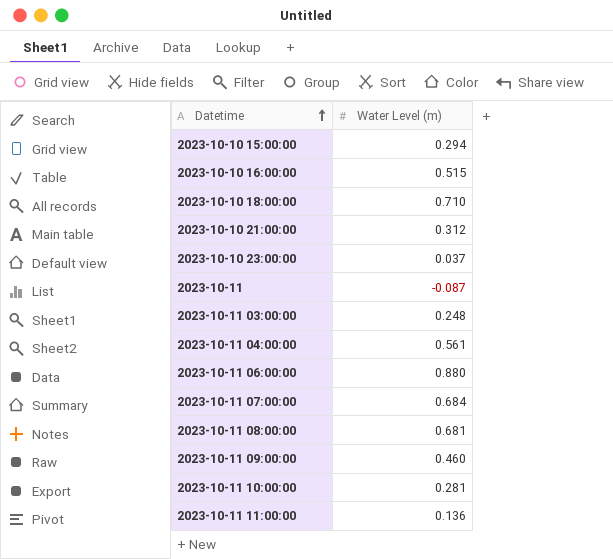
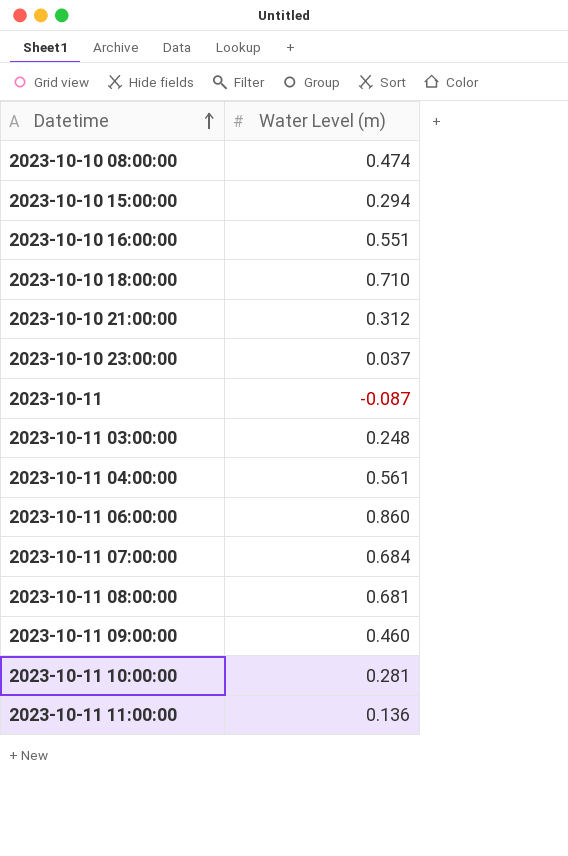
row 2023-10-10 08:00:00: none -> 0.474
2023-10-10 16:00:00 | Water Level (m): 0.515 -> 0.551
2023-10-11 06:00:00 | Water Level (m): 0.880 -> 0.860

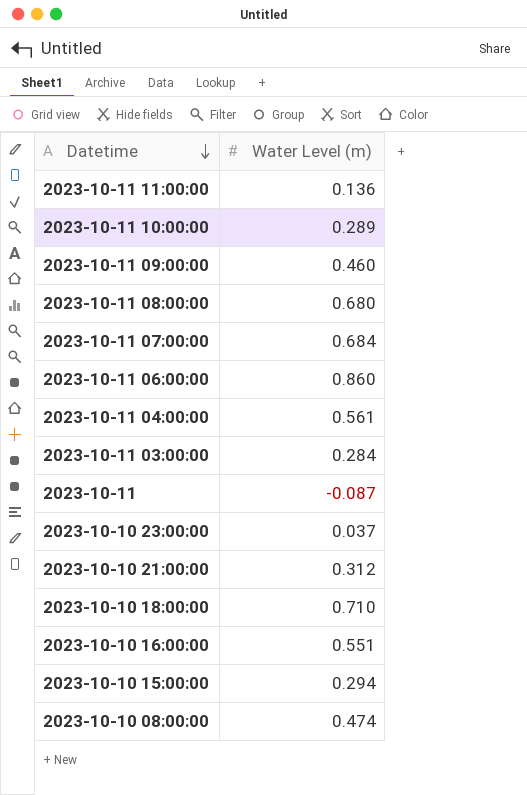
row order: Datetime ascending -> Datetime descending
2023-10-11 10:00:00 | Water Level (m): 0.281 -> 0.289
2023-10-11 08:00:00 | Water Level (m): 0.681 -> 0.680
2023-10-11 03:00:00 | Water Level (m): 0.248 -> 0.284

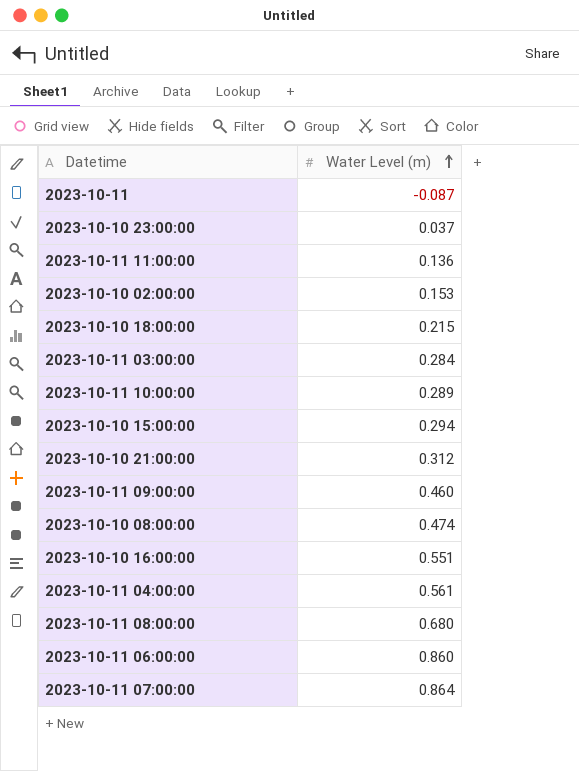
row order: Datetime descending -> Water Level (m) ascending
row 2023-10-10 02:00:00: none -> 0.153
2023-10-10 18:00:00 | Water Level (m): 0.710 -> 0.215
2023-10-11 07:00:00 | Water Level (m): 0.684 -> 0.864

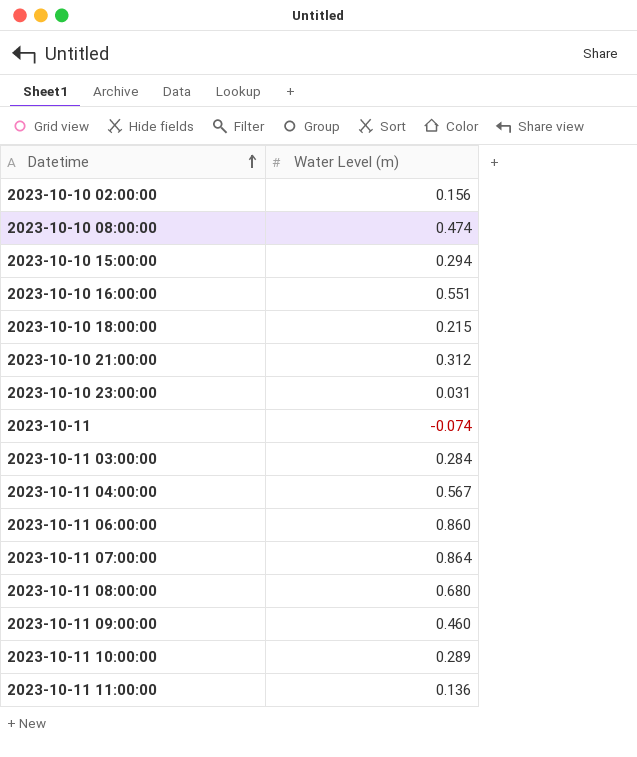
row order: Water Level (m) ascending -> Datetime ascending
2023-10-10 02:00:00 | Water Level (m): 0.153 -> 0.156
2023-10-10 23:00:00 | Water Level (m): 0.037 -> 0.031
2023-10-11 | Water Level (m): -0.087 -> -0.074
2023-10-11 04:00:00 | Water Level (m): 0.561 -> 0.567

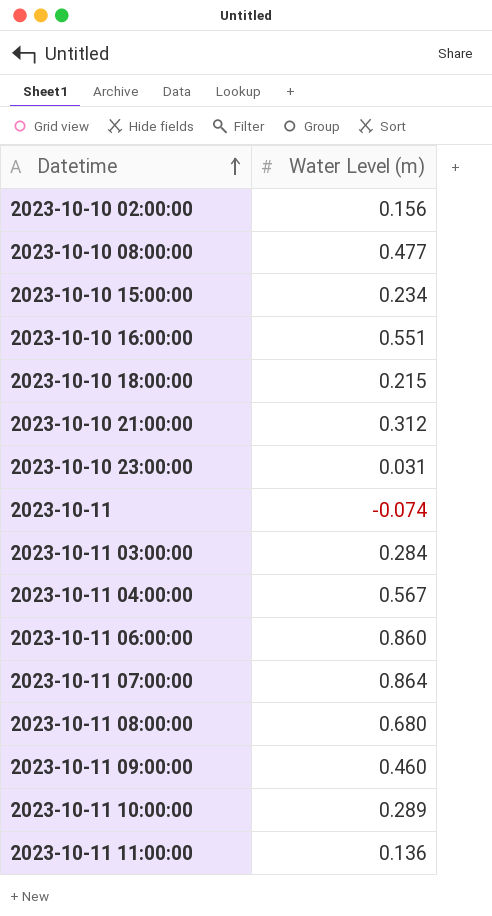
2023-10-10 08:00:00 | Water Level (m): 0.474 -> 0.477
2023-10-10 15:00:00 | Water Level (m): 0.294 -> 0.234

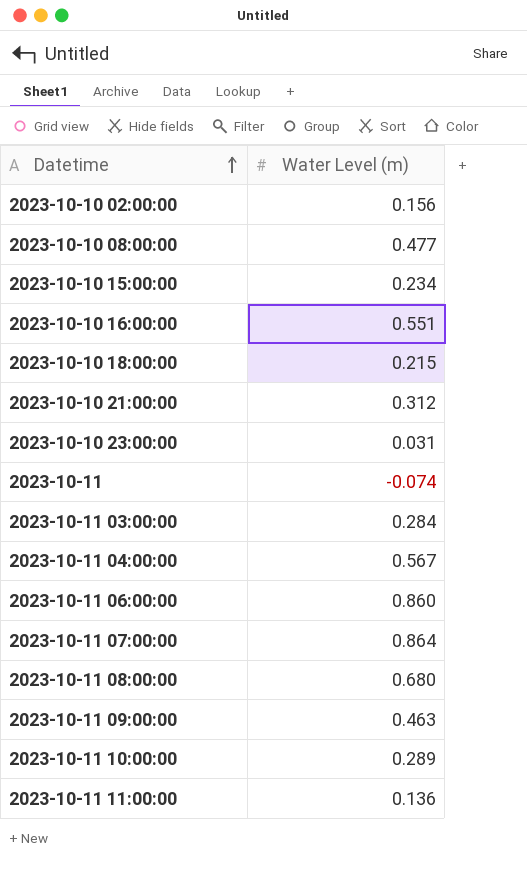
2023-10-11 09:00:00 | Water Level (m): 0.460 -> 0.463

